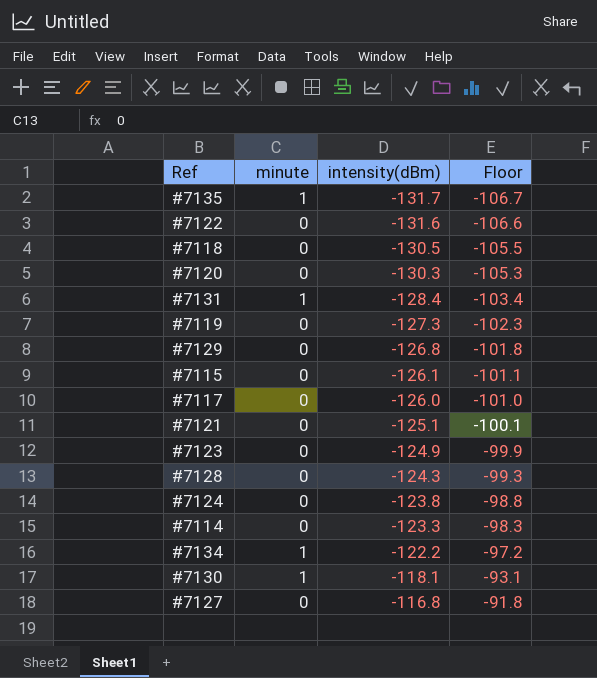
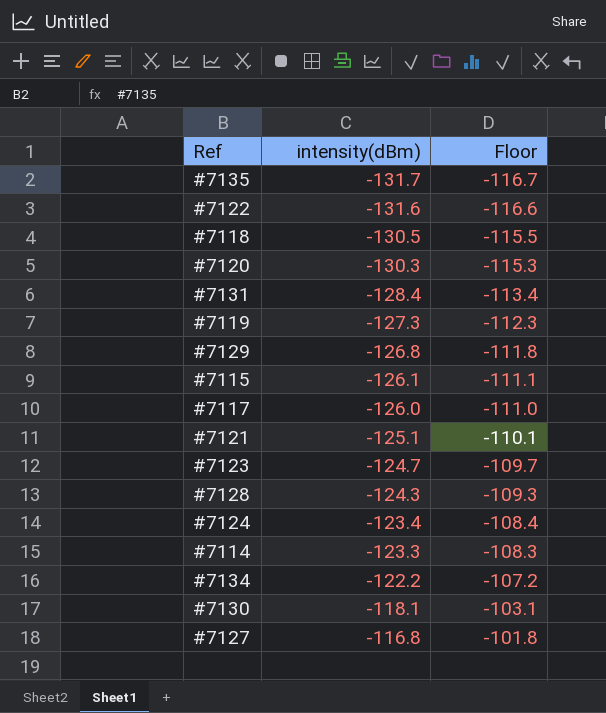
column minute | position: 2 -> none
column Floor | formula: [intensity(dBm)] + 25 -> [intensity(dBm)] + 15
#7123 | intensity(dBm): -124.9 -> -124.7
#7124 | intensity(dBm): -123.8 -> -123.4

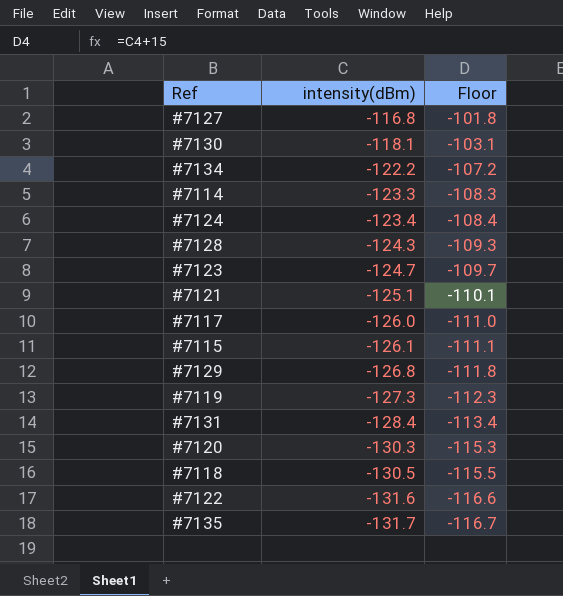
row order: intensity(dBm) ascending -> intensity(dBm) descending

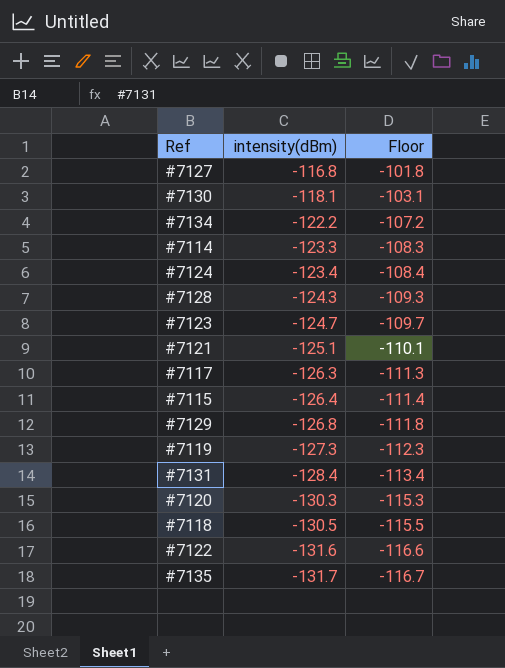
#7117 | intensity(dBm): -126.0 -> -126.3
#7117 | Floor: -111.0 -> -111.3
#7115 | intensity(dBm): -126.1 -> -126.4
#7115 | Floor: -111.1 -> -111.4

